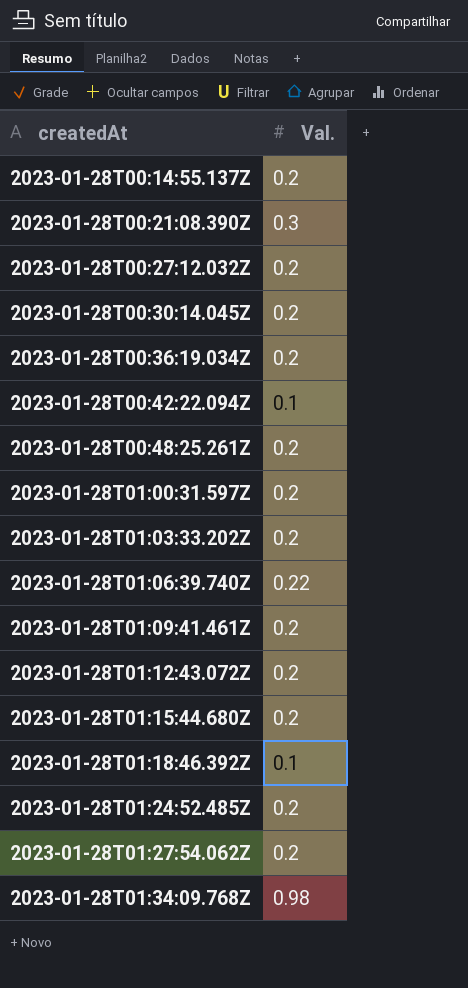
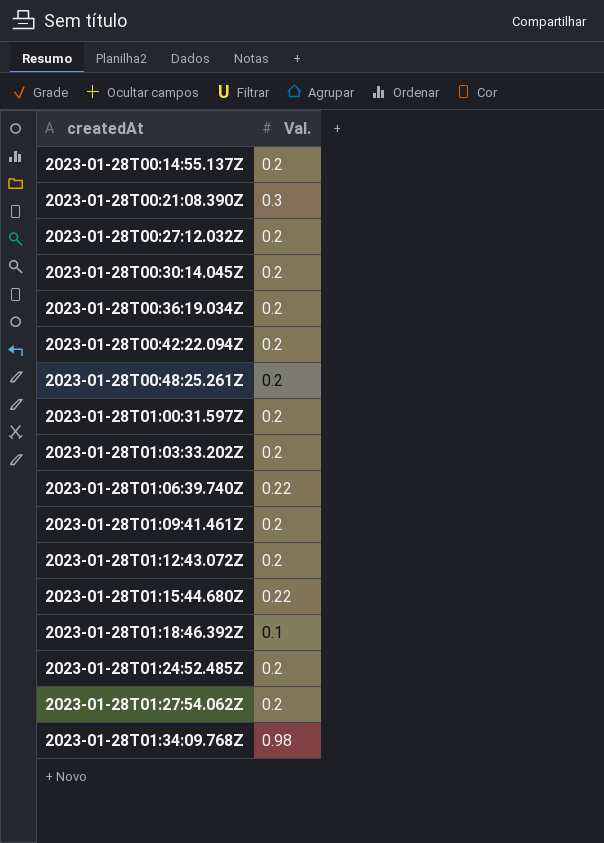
2023-01-28T00:42:22.094Z | Val.: 0.1 -> 0.2
2023-01-28T01:15:44.680Z | Val.: 0.2 -> 0.22

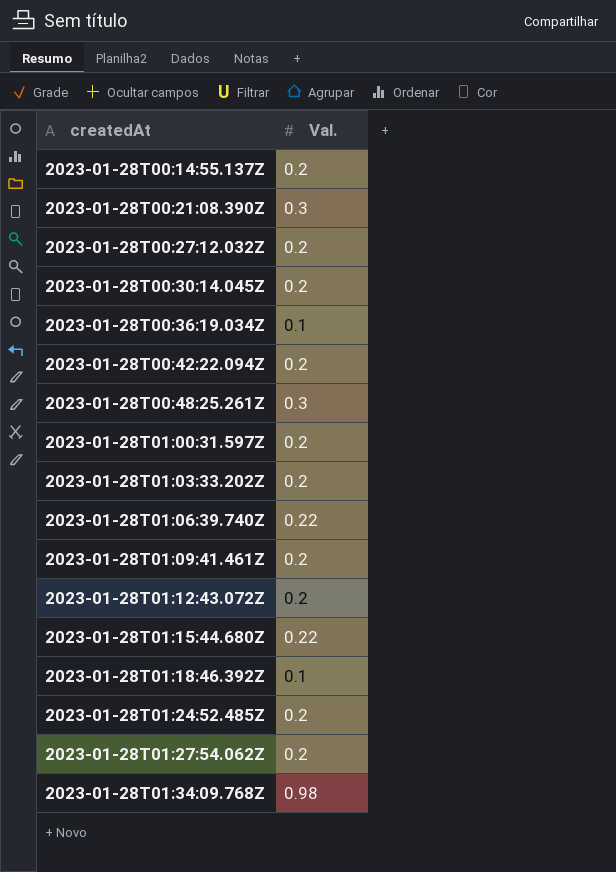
2023-01-28T00:36:19.034Z | Val.: 0.2 -> 0.1
2023-01-28T00:48:25.261Z | Val.: 0.2 -> 0.3

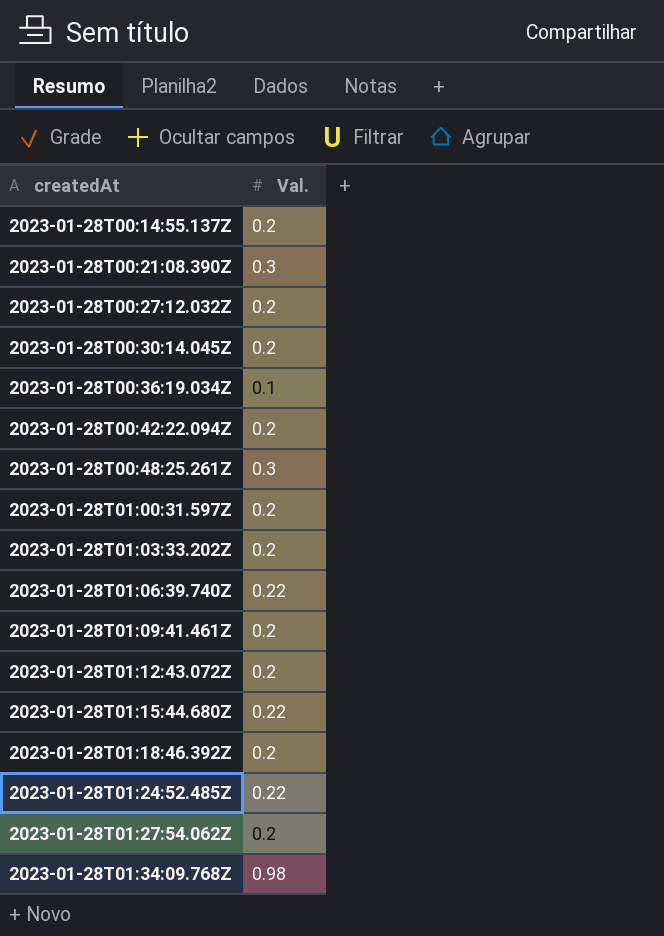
2023-01-28T01:18:46.392Z | Val.: 0.1 -> 0.2
2023-01-28T01:24:52.485Z | Val.: 0.2 -> 0.22

